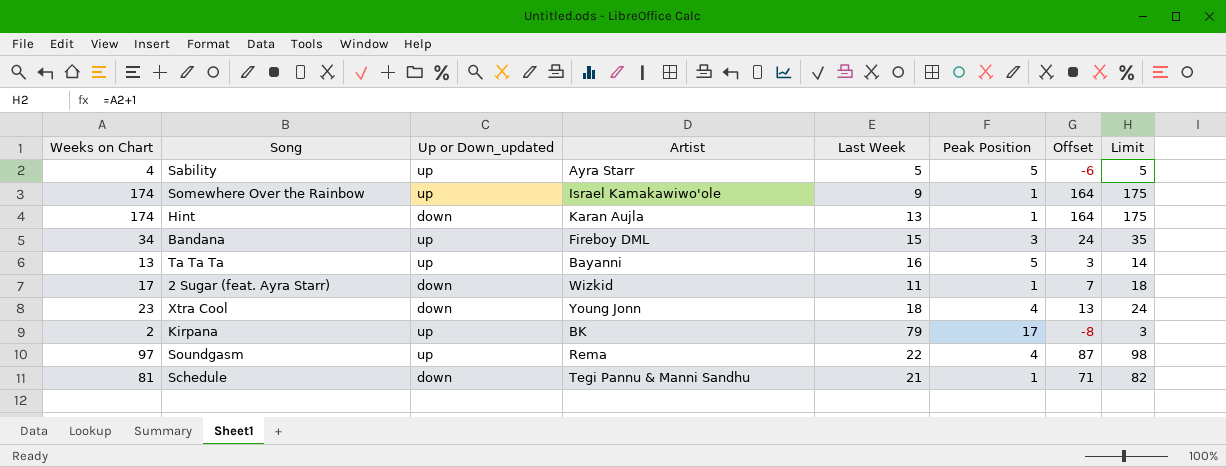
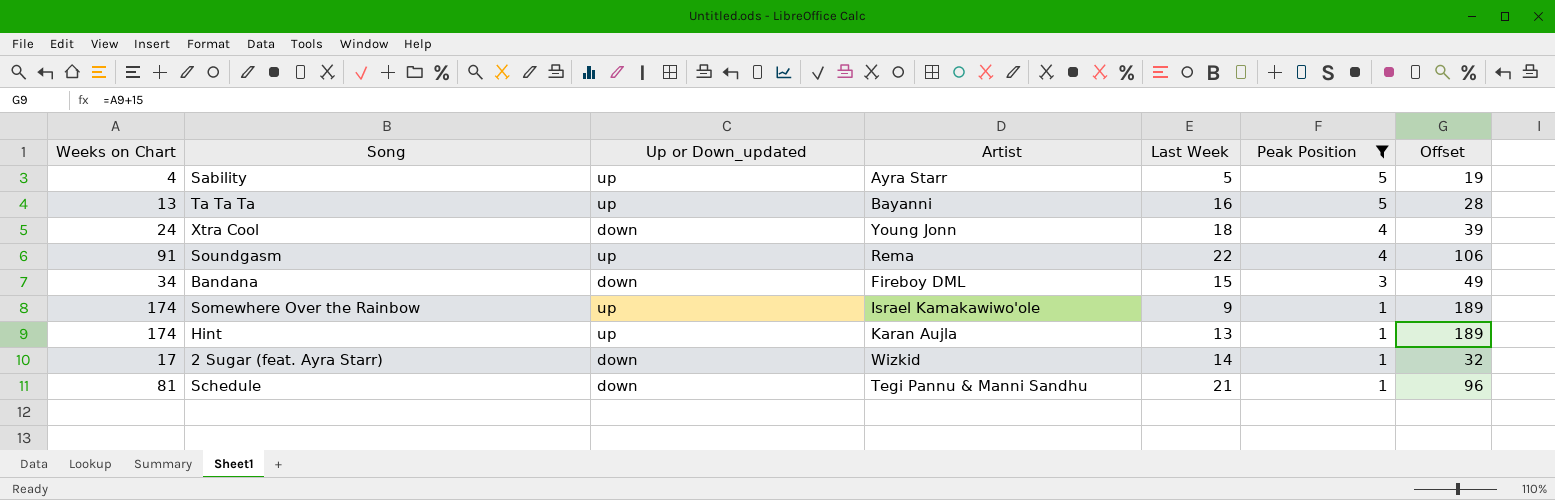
filter: none -> Peak Position != 17
row order: none -> Peak Position descending
column Limit | formula: [Weeks on Chart] + 1 -> none
column Offset | formula: [Weeks on Chart] - 10 -> [Weeks on Chart] + 15
Xtra Cool | Weeks on Chart: 23 -> 24
Soundgasm | Weeks on Chart: 97 -> 91
Bandana | Up or Down_updated: up -> down
Hint | Up or Down_updated: down -> up
2 Sugar (feat. Ayra Starr) | Last Week: 11 -> 14

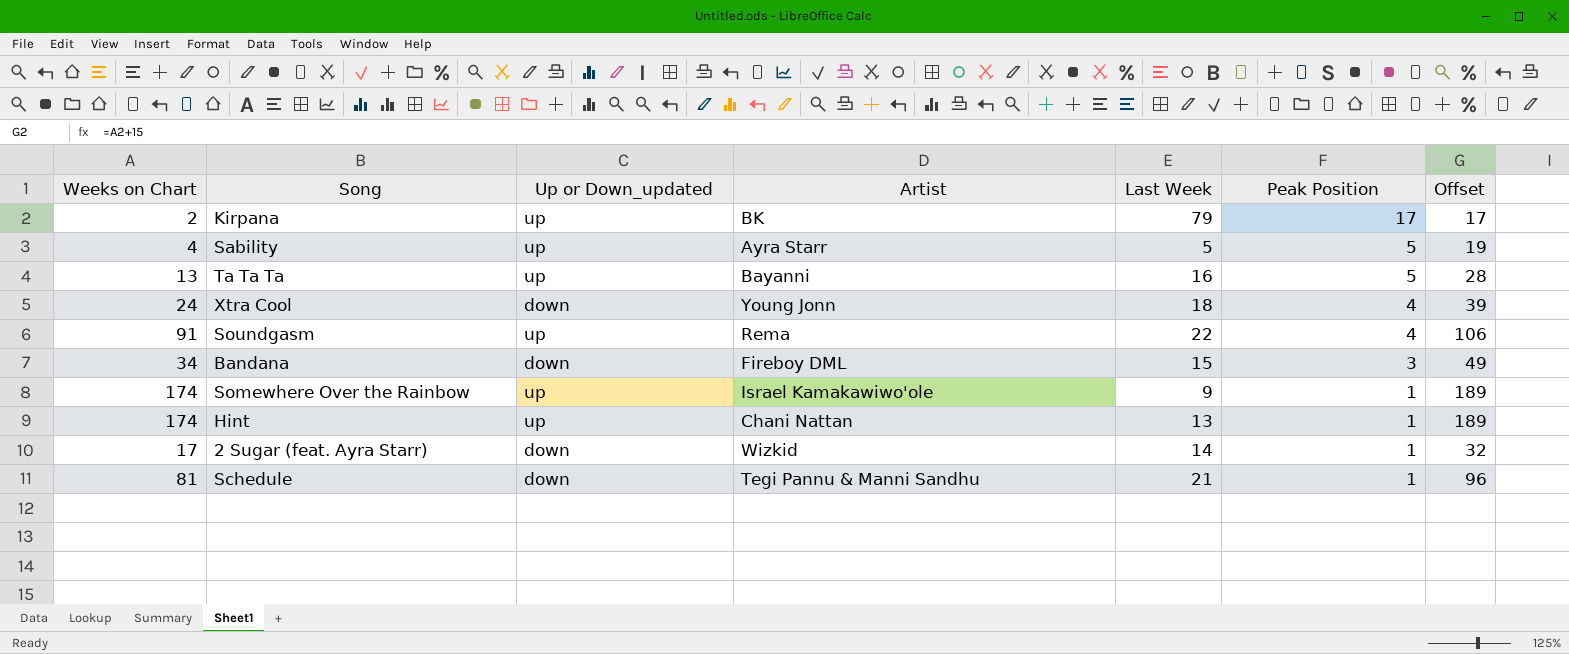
filter: Peak Position != 17 -> none
Hint | Artist: Karan Aujla -> Chani Nattan

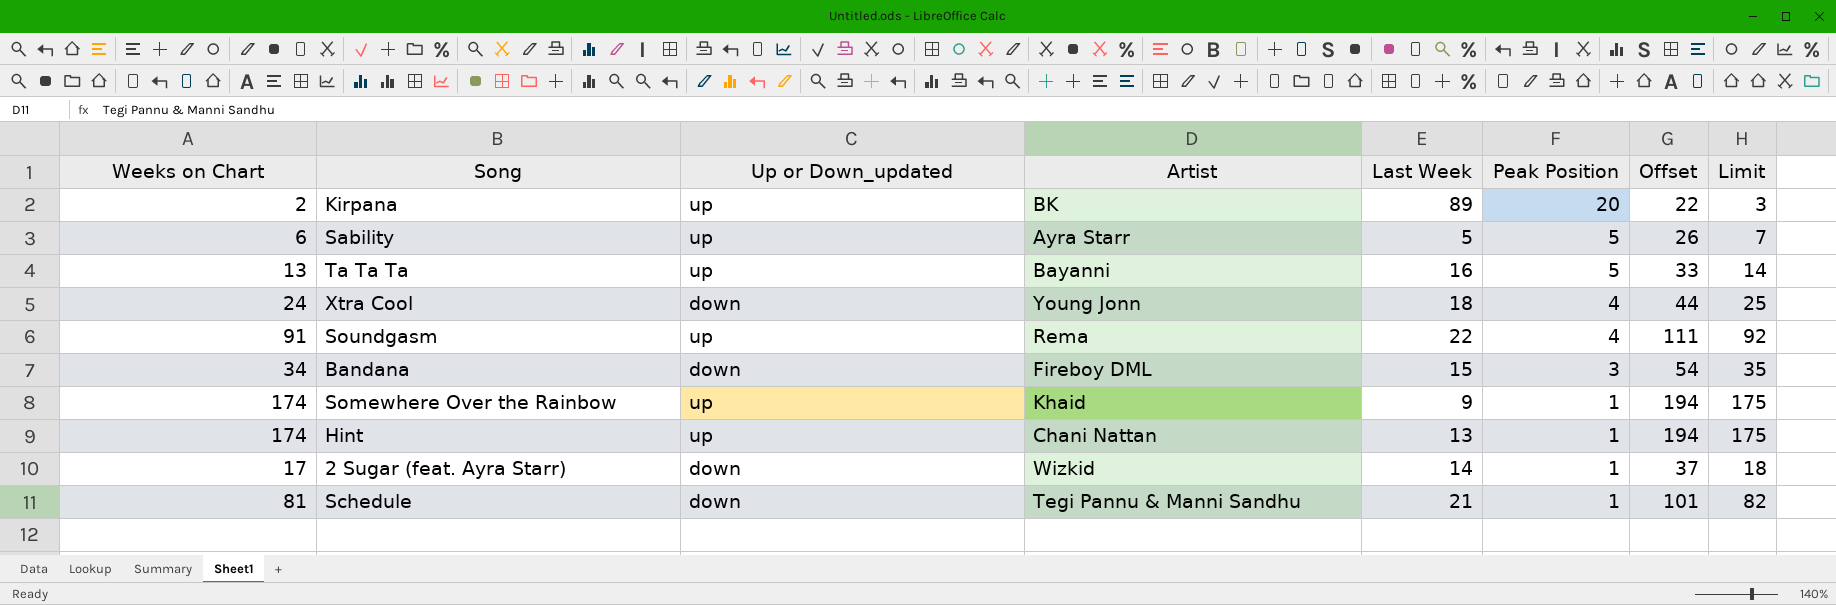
column Offset | formula: [Weeks on Chart] + 15 -> [Weeks on Chart] + 20
column Limit | formula: none -> [Weeks on Chart] + 1
Kirpana | Last Week: 79 -> 89
Kirpana | Peak Position: 17 -> 20
Sability | Weeks on Chart: 4 -> 6
Somewhere Over the Rainbow | Artist: Israel Kamakawiwo'ole -> Khaid

